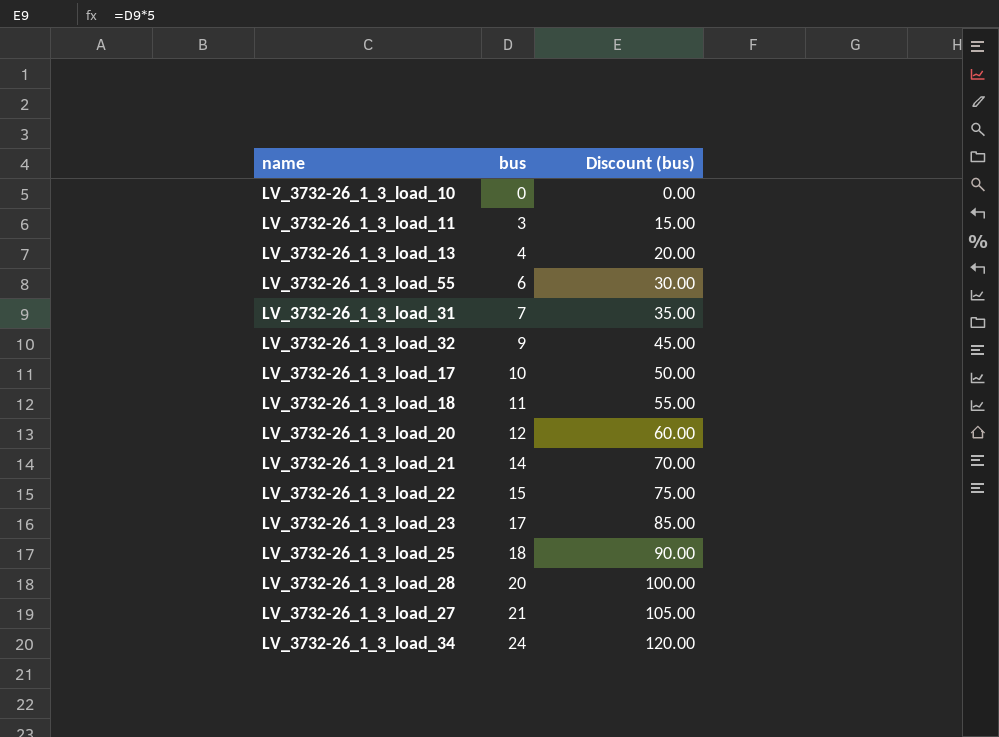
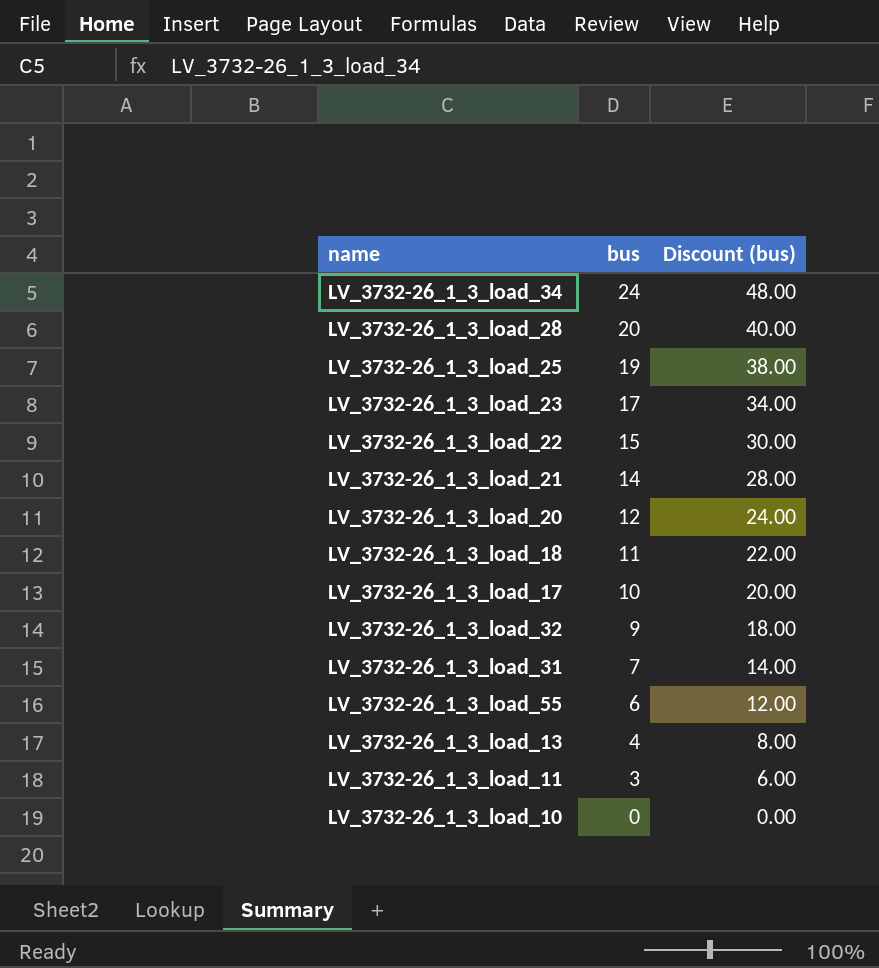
row order: bus ascending -> bus descending
column Discount (bus) | formula: [bus] * 5 -> [bus] * 2
row LV_3732-26_1_3_load_27: 21 | 105.00 -> none
LV_3732-26_1_3_load_25 | bus: 18 -> 19

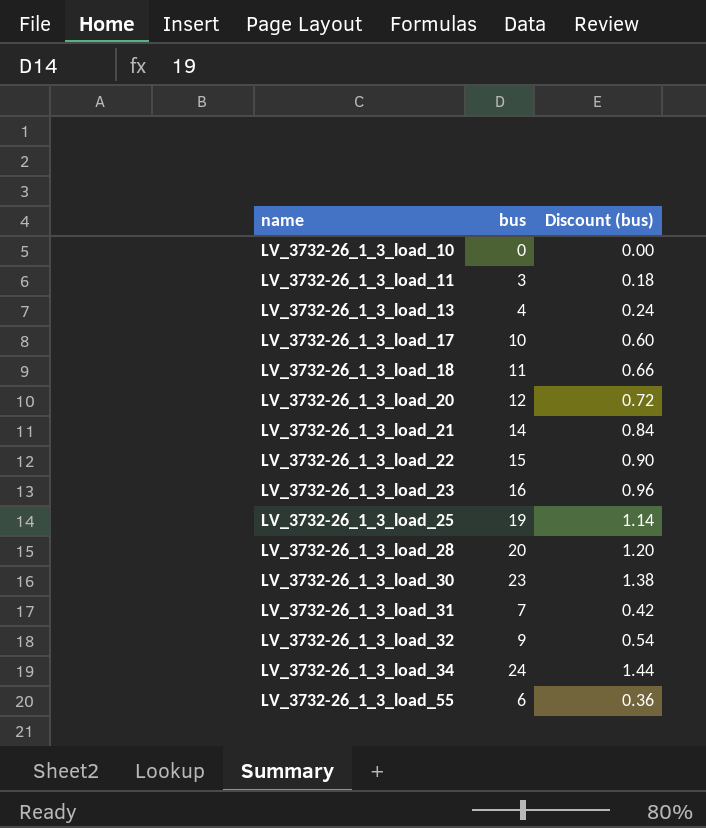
row order: bus descending -> name ascending
column Discount (bus) | formula: [bus] * 2 -> [bus] * 0.06
LV_3732-26_1_3_load_23 | bus: 17 -> 16
row LV_3732-26_1_3_load_30: none -> 23 | 1.38

